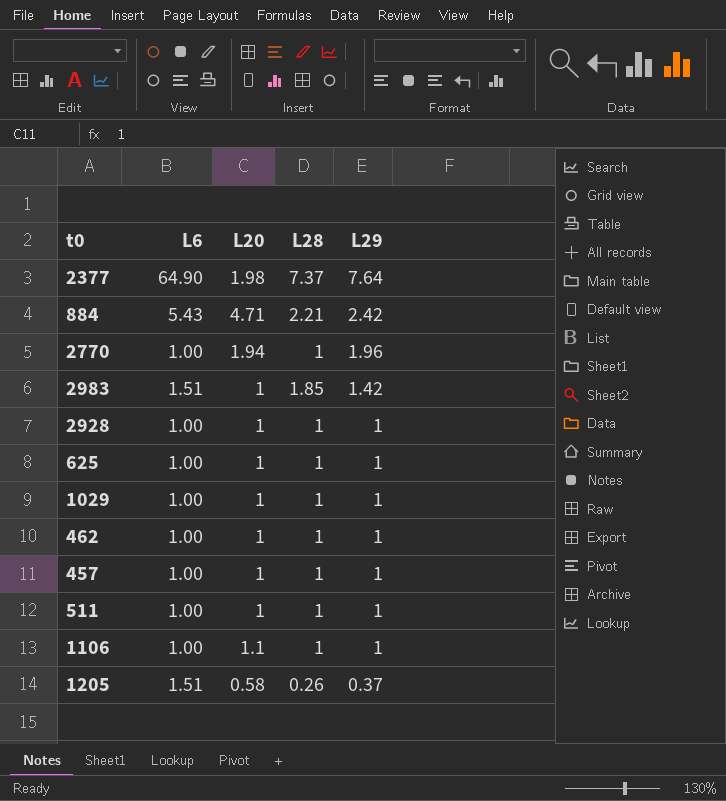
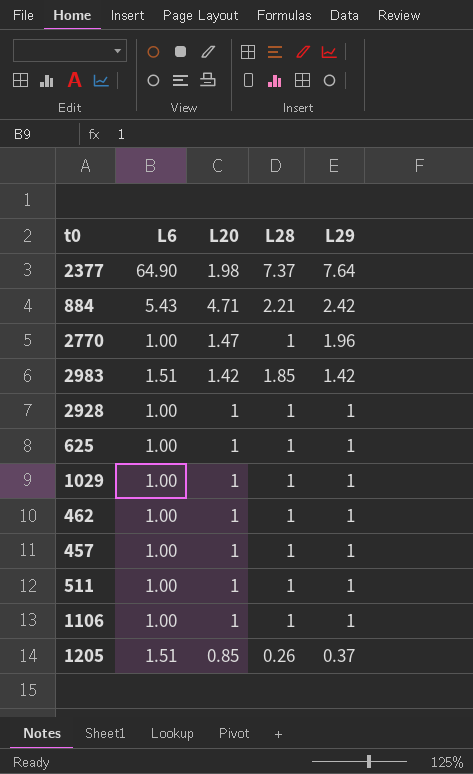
2770 | L20: 1.94 -> 1.47
2983 | L20: 1 -> 1.42
1106 | L20: 1.1 -> 1
1205 | L20: 0.58 -> 0.85

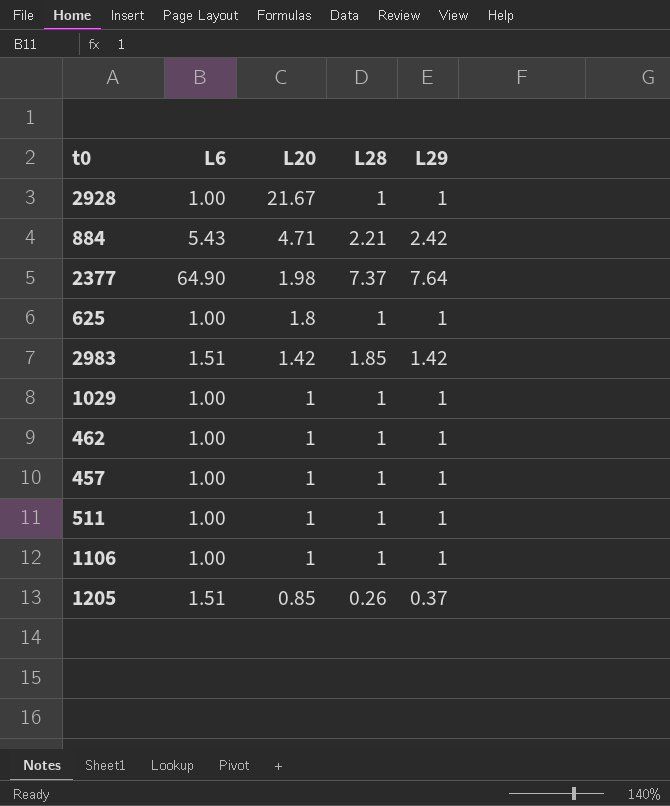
row order: L29 descending -> L20 descending
row 2770: 1.00 | 1.47 | 1 | 1.96 -> none
2928 | L20: 1 -> 21.67
625 | L20: 1 -> 1.8

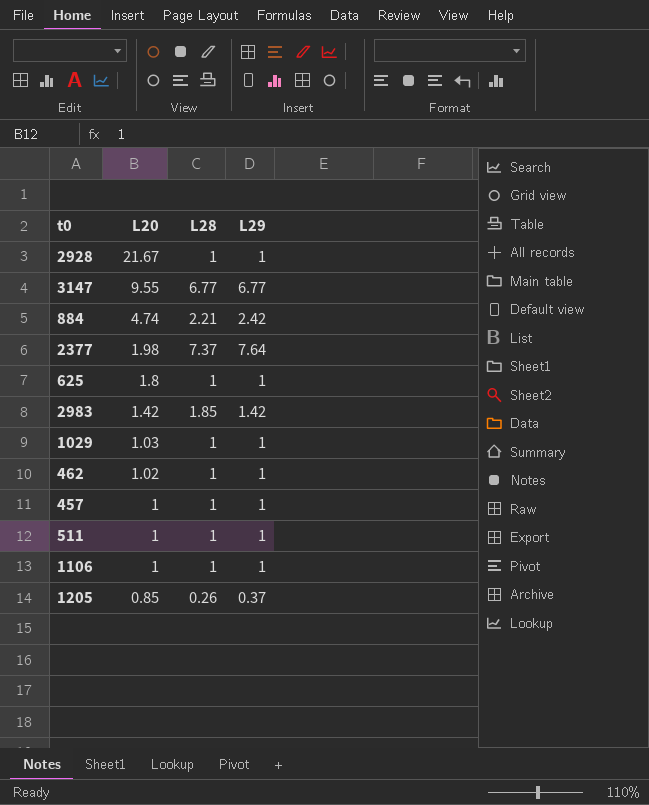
column L6 | position: 2 -> none
row 3147: none -> 9.55 | 6.77 | 6.77
884 | L20: 4.71 -> 4.74
1029 | L20: 1 -> 1.03
462 | L20: 1 -> 1.02

